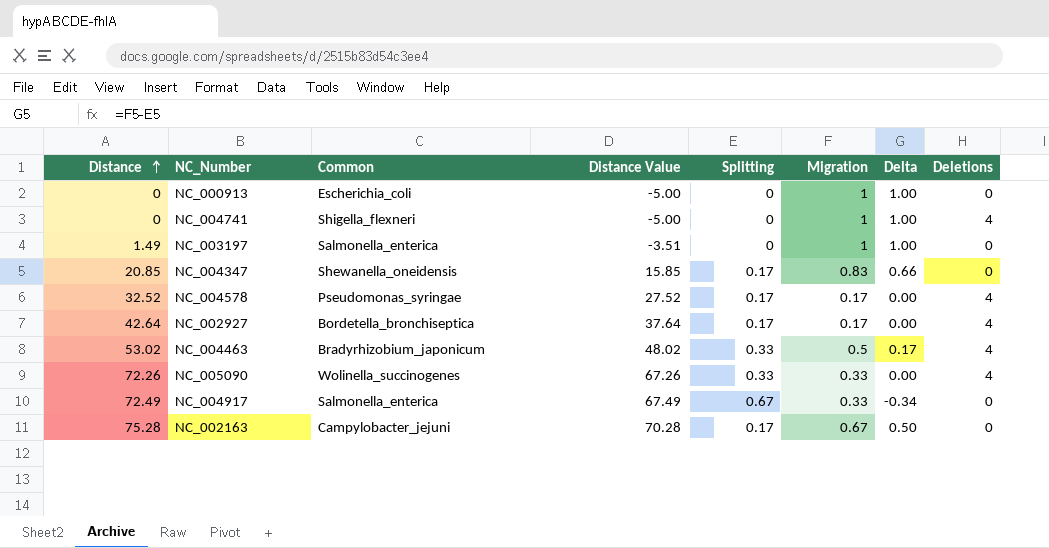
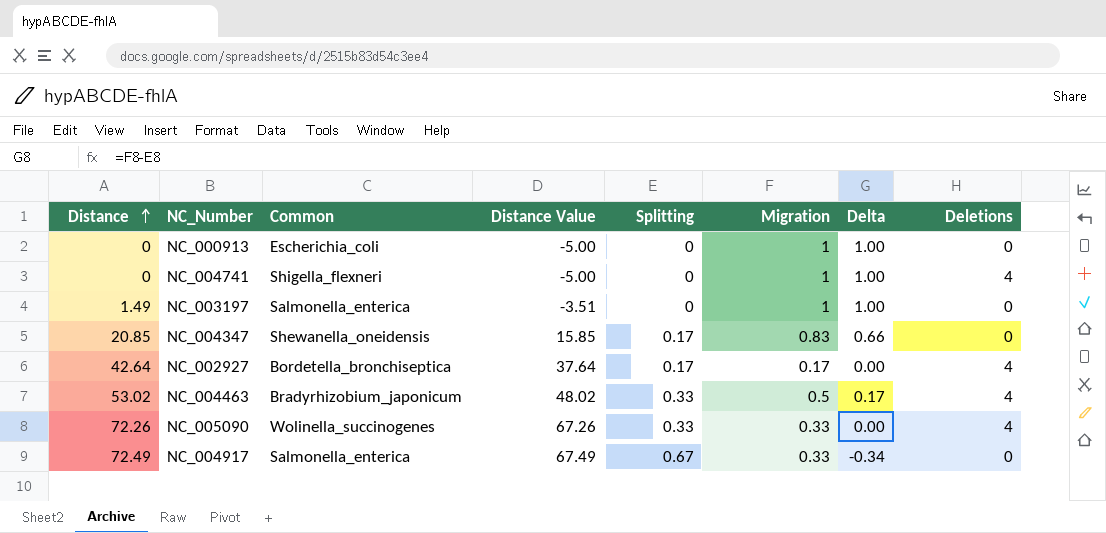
row NC_004578: 32.52 | Pseudomonas_syringae | 27.52 | 0.17 | 0.17 | 0.00 | 4 -> none
row NC_002163: 75.28 | Campylobacter_jejuni | 70.28 | 0.17 | 0.67 | 0.50 | 0 -> none

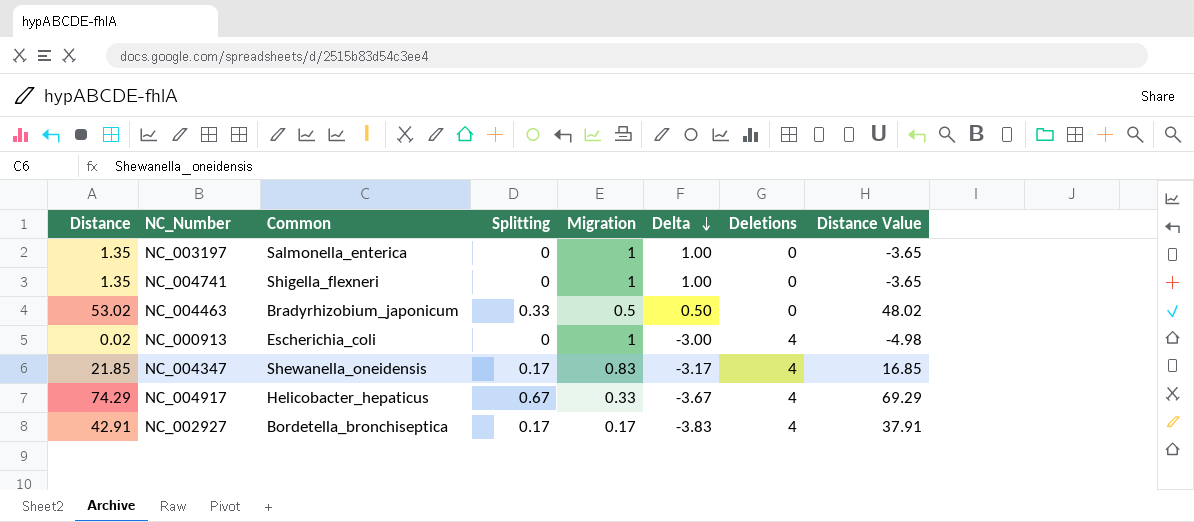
row order: Distance ascending -> Delta descending
column Delta | formula: [Migration] - [Splitting] -> [Migration] - [Deletions]
column Distance Value | position: 4 -> 8
row NC_005090: 72.26 | Wolinella_succinogenes | 67.26 | 0.33 | 0.33 | 0.00 | 4 -> none
NC_003197 | Distance: 1.49 -> 1.35
NC_003197 | Distance Value: -3.51 -> -3.65
NC_004741 | Distance: 0 -> 1.35
NC_004741 | Deletions: 4 -> 0
NC_004741 | Distance Value: -5.00 -> -3.65
NC_004463 | Deletions: 4 -> 0
NC_000913 | Distance: 0 -> 0.02
NC_000913 | Deletions: 0 -> 4
NC_000913 | Distance Value: -5.00 -> -4.98
NC_004347 | Distance: 20.85 -> 21.85
NC_004347 | Deletions: 0 -> 4
NC_004347 | Distance Value: 15.85 -> 16.85
NC_004917 | Distance: 72.49 -> 74.29
NC_004917 | Common: Salmonella_enterica -> Helicobacter_hepaticus
NC_004917 | Deletions: 0 -> 4
NC_004917 | Distance Value: 67.49 -> 69.29
NC_002927 | Distance: 42.64 -> 42.91
NC_002927 | Distance Value: 37.64 -> 37.91

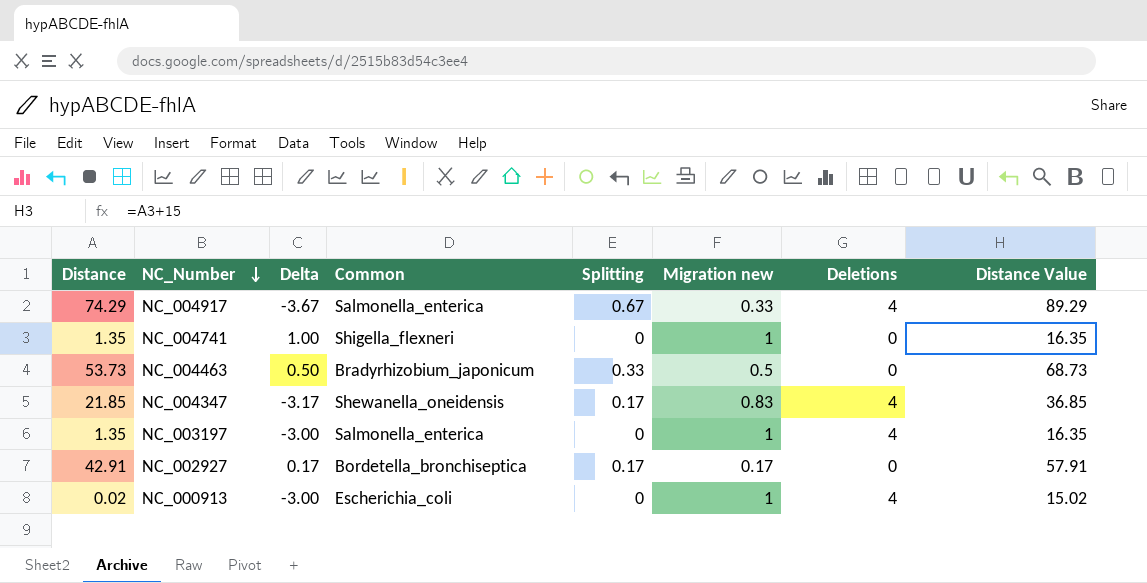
row order: Delta descending -> NC_Number descending
column Delta | position: 6 -> 3
column name: Migration -> Migration new
column Distance Value | formula: [Distance] - 5 -> [Distance] + 15
NC_004917 | Common: Helicobacter_hepaticus -> Salmonella_enterica
NC_004463 | Distance: 53.02 -> 53.73
NC_003197 | Delta: 1.00 -> -3.00
NC_003197 | Deletions: 0 -> 4
NC_002927 | Delta: -3.83 -> 0.17
NC_002927 | Deletions: 4 -> 0

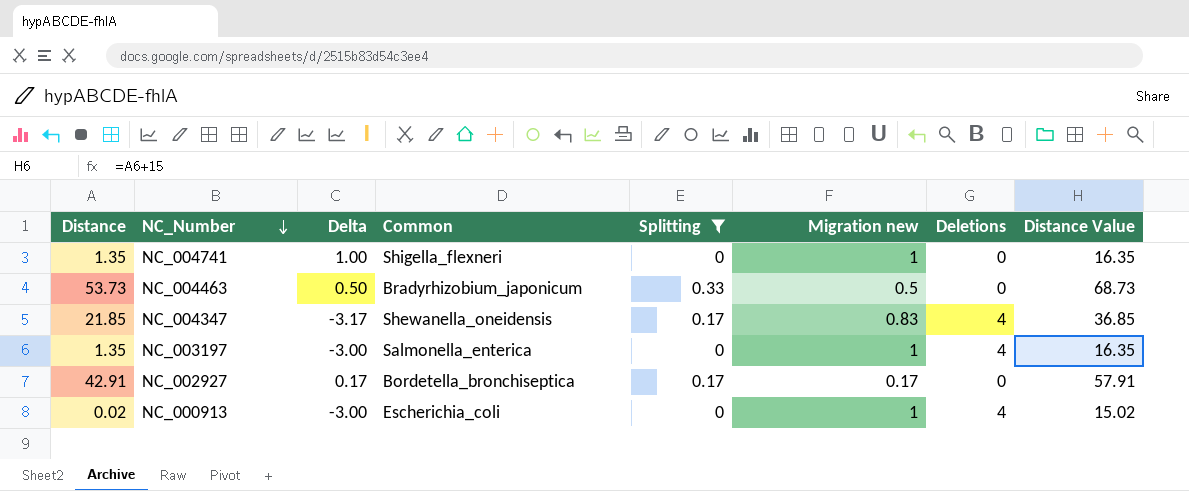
filter: none -> Splitting != 0.67

